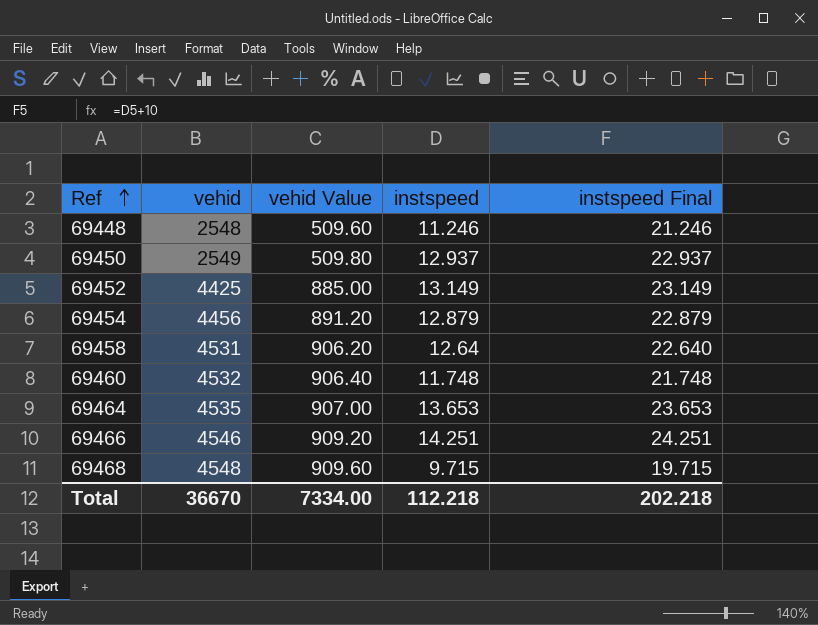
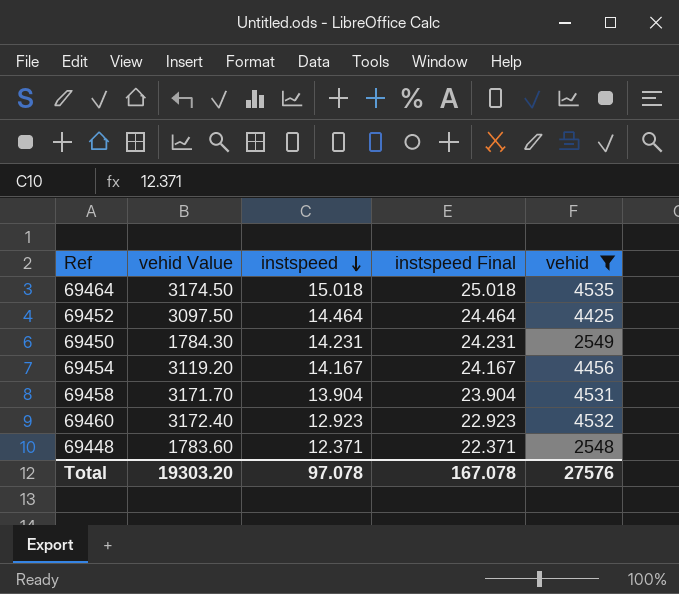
filter: none -> vehid <= 4535
row order: Ref ascending -> instspeed descending
column vehid Value | formula: [vehid] * 0.2 -> [vehid] * 0.7
column vehid | position: 2 -> 5
69464 | instspeed: 13.653 -> 15.018
69464 | instspeed Final: 23.653 -> 25.018
69452 | instspeed: 13.149 -> 14.464
69452 | instspeed Final: 23.149 -> 24.464
69450 | instspeed: 12.937 -> 14.231
69450 | instspeed Final: 22.937 -> 24.231
69454 | instspeed: 12.879 -> 14.167
69454 | instspeed Final: 22.879 -> 24.167
69458 | instspeed: 12.64 -> 13.904
69458 | instspeed Final: 22.640 -> 23.904
69460 | instspeed: 11.748 -> 12.923
69460 | instspeed Final: 21.748 -> 22.923
69448 | instspeed: 11.246 -> 12.371
69448 | instspeed Final: 21.246 -> 22.371
Total | vehid Value: 7334.00 -> 19303.20
Total | instspeed: 112.218 -> 97.078
Total | instspeed Final: 202.218 -> 167.078
Total | vehid: 36670 -> 27576

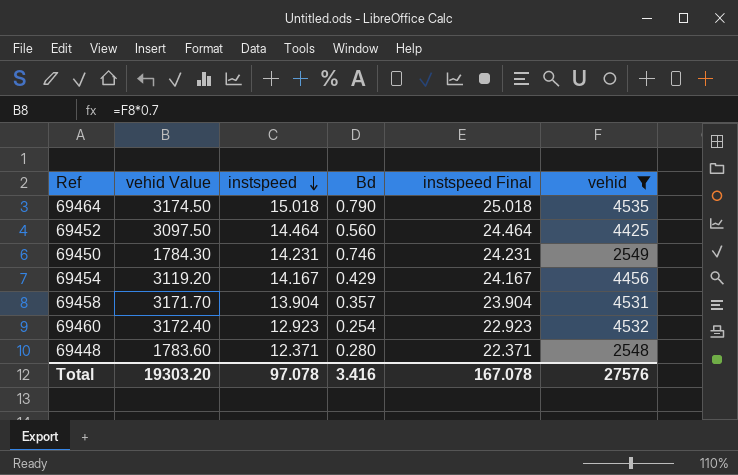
column Bd | position: none -> 4

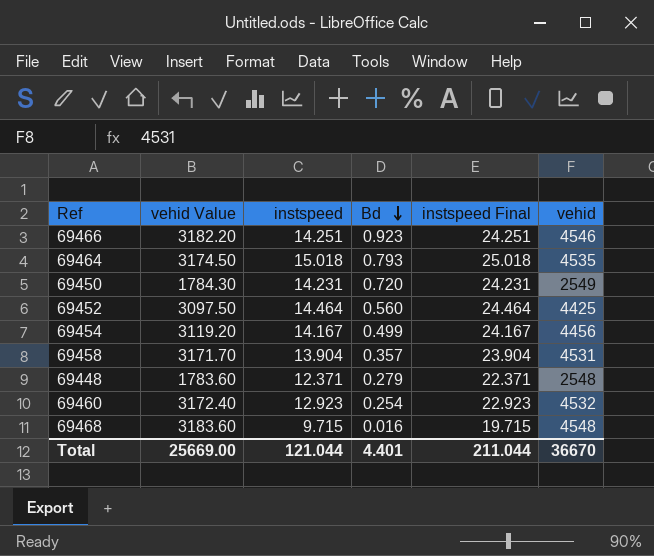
filter: vehid <= 4535 -> none
row order: instspeed descending -> Bd descending
69464 | Bd: 0.790 -> 0.793
69450 | Bd: 0.746 -> 0.720
69454 | Bd: 0.429 -> 0.499
69448 | Bd: 0.280 -> 0.279
Total | vehid Value: 19303.20 -> 25669.00
Total | instspeed: 97.078 -> 121.044
Total | Bd: 3.416 -> 4.401
Total | instspeed Final: 167.078 -> 211.044
Total | vehid: 27576 -> 36670

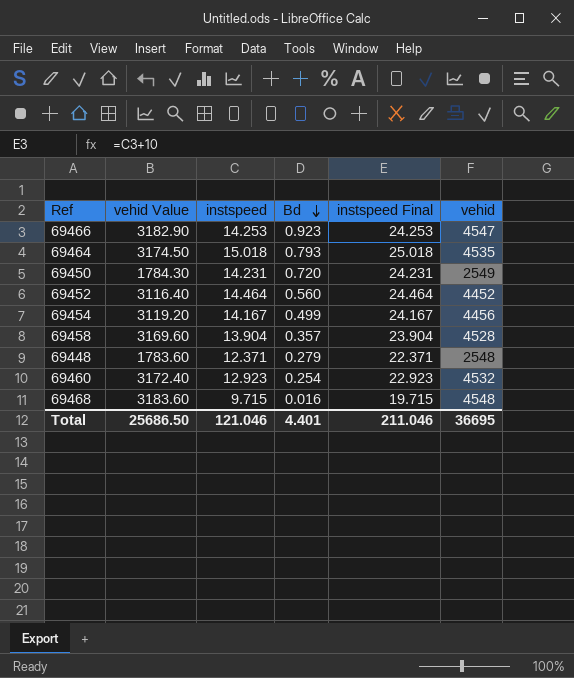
69466 | vehid Value: 3182.20 -> 3182.90
69466 | instspeed: 14.251 -> 14.253
69466 | instspeed Final: 24.251 -> 24.253
69466 | vehid: 4546 -> 4547
69452 | vehid Value: 3097.50 -> 3116.40
69452 | vehid: 4425 -> 4452
69458 | vehid Value: 3171.70 -> 3169.60
69458 | vehid: 4531 -> 4528
Total | vehid Value: 25669.00 -> 25686.50
Total | instspeed: 121.044 -> 121.046
Total | instspeed Final: 211.044 -> 211.046
Total | vehid: 36670 -> 36695

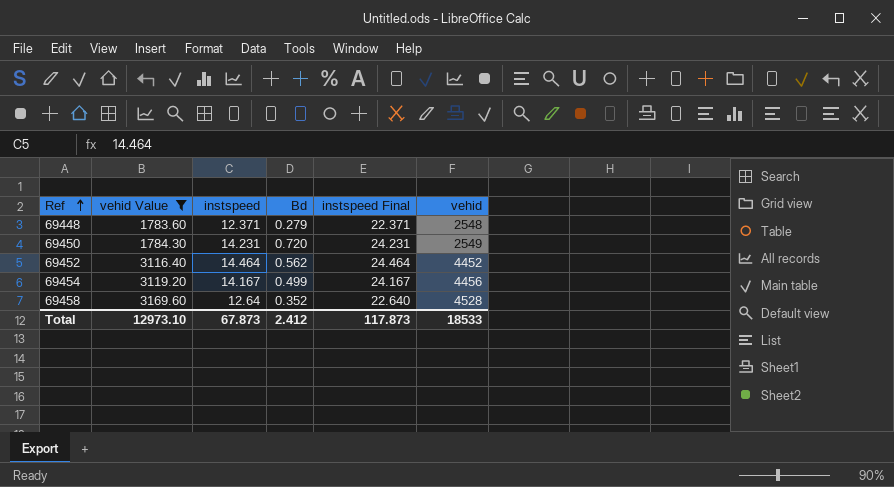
filter: none -> vehid Value <= 3169.60
row order: Bd descending -> Ref ascending
69452 | Bd: 0.560 -> 0.562
69458 | instspeed: 13.904 -> 12.64
69458 | Bd: 0.357 -> 0.352
69458 | instspeed Final: 23.904 -> 22.640
Total | vehid Value: 25686.50 -> 12973.10
Total | instspeed: 121.046 -> 67.873
Total | Bd: 4.401 -> 2.412
Total | instspeed Final: 211.046 -> 117.873
Total | vehid: 36695 -> 18533

